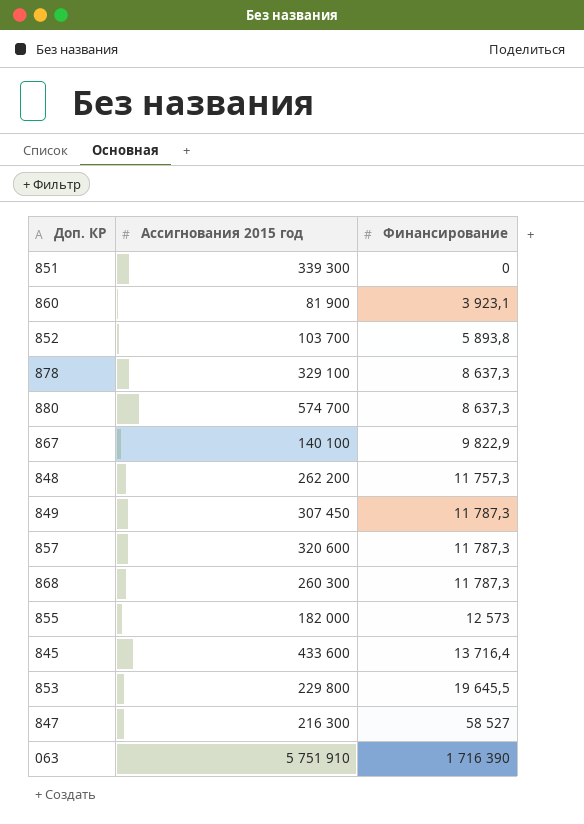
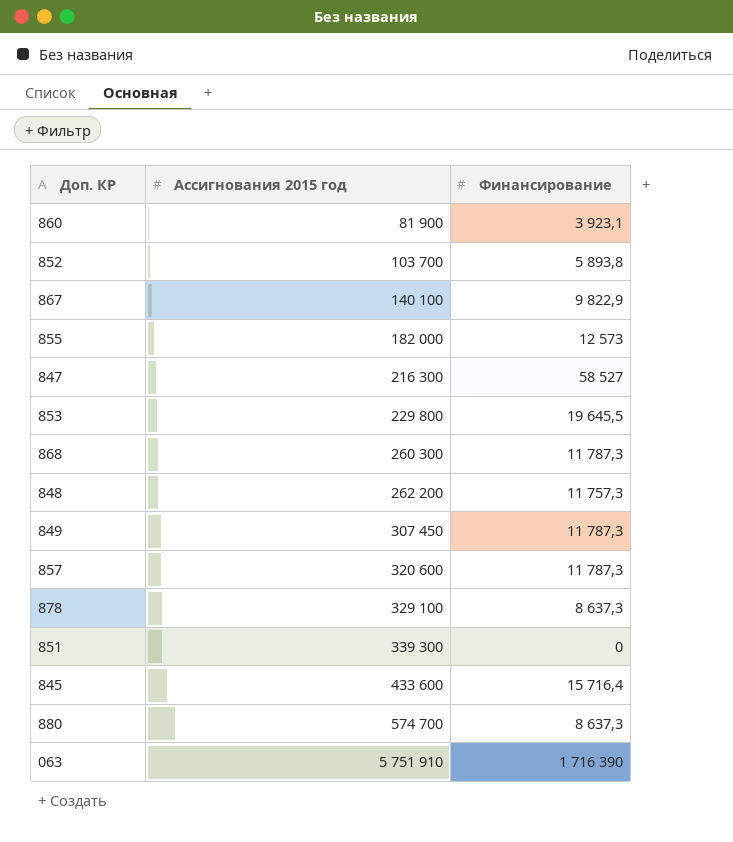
row order: Финансирование ascending -> Ассигнования 2015 год ascending
845 | Финансирование: 13 716,4 -> 15 716,4

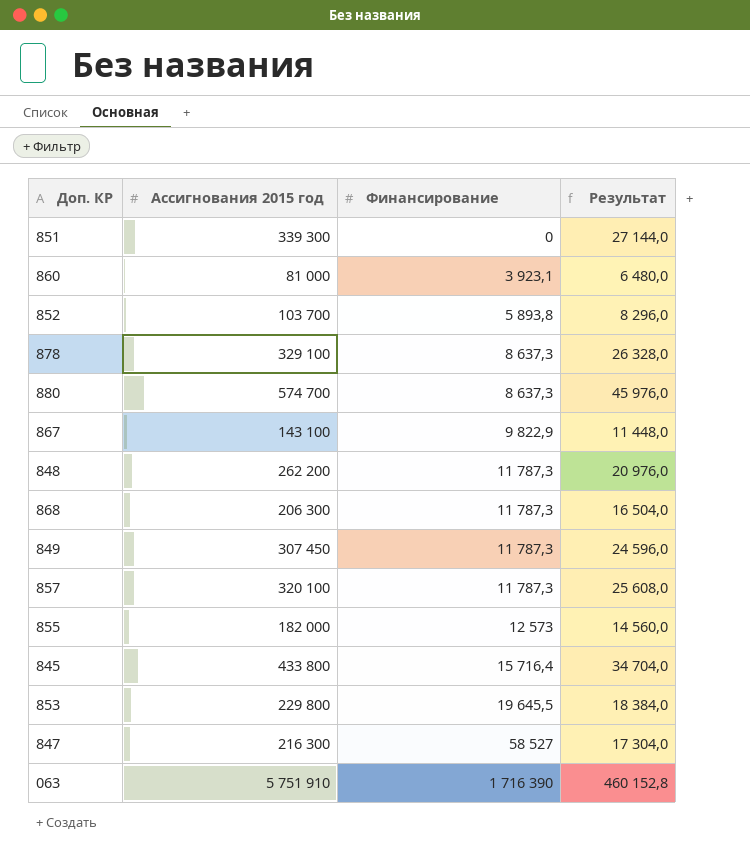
row order: Ассигнования 2015 год ascending -> Финансирование ascending
column Результат | formula: none -> [Ассигнования 2015 год] * 0,08
860 | Ассигнования 2015 год: 81 900 -> 81 000
867 | Ассигнования 2015 год: 140 100 -> 143 100
848 | Финансирование: 11 757,3 -> 11 787,3
868 | Ассигнования 2015 год: 260 300 -> 206 300
857 | Ассигнования 2015 год: 320 600 -> 320 100
845 | Ассигнования 2015 год: 433 600 -> 433 800

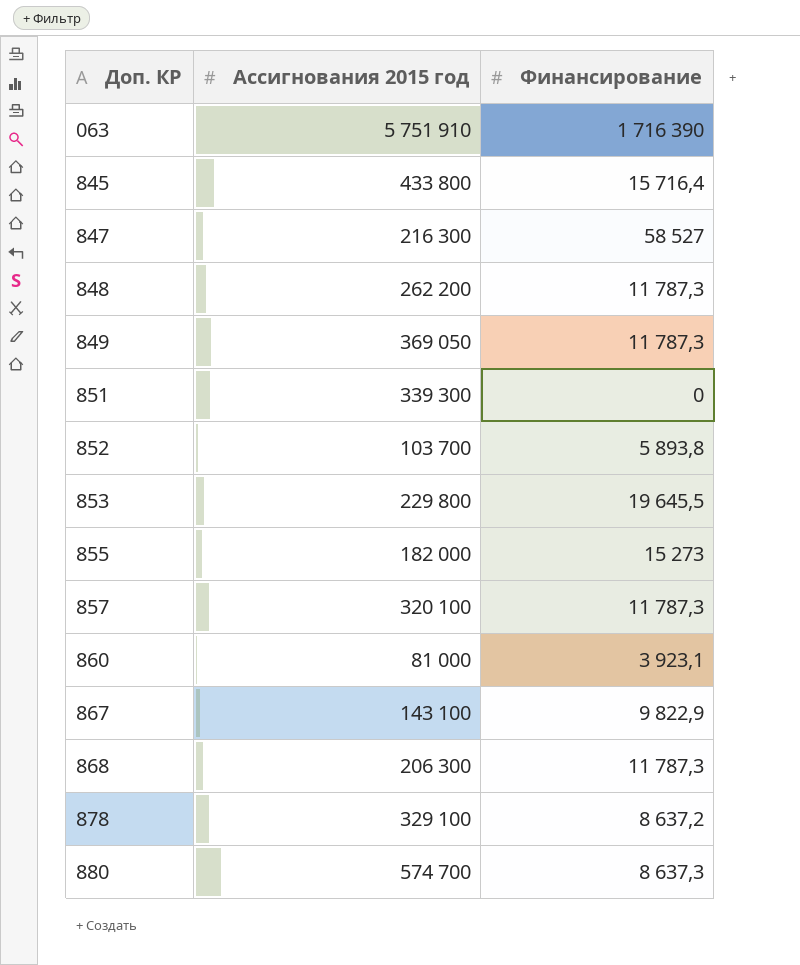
row order: Финансирование ascending -> Доп. КР ascending
column Результат | formula: [Ассигнования 2015 год] * 0,08 -> none
849 | Ассигнования 2015 год: 307 450 -> 369 050
855 | Финансирование: 12 573 -> 15 273
878 | Финансирование: 8 637,3 -> 8 637,2

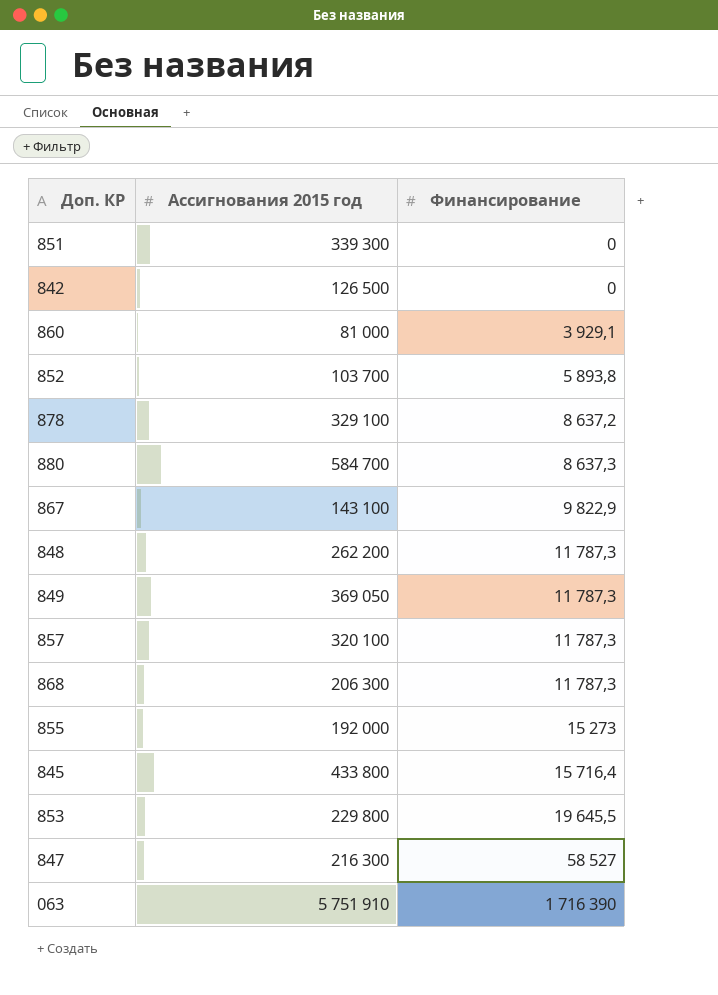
row order: Доп. КР ascending -> Финансирование ascending
row 842: none -> 126 500 | 0
860 | Финансирование: 3 923,1 -> 3 929,1
880 | Ассигнования 2015 год: 574 700 -> 584 700
855 | Ассигнования 2015 год: 182 000 -> 192 000

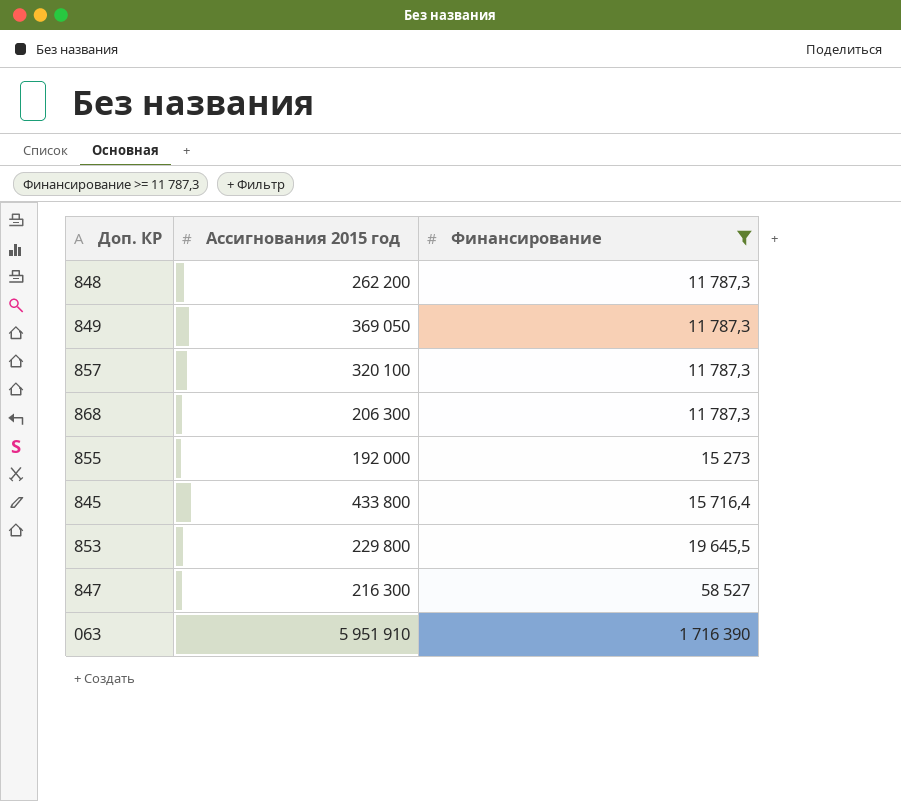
filter: none -> Финансирование >= 11 787,3
063 | Ассигнования 2015 год: 5 751 910 -> 5 951 910

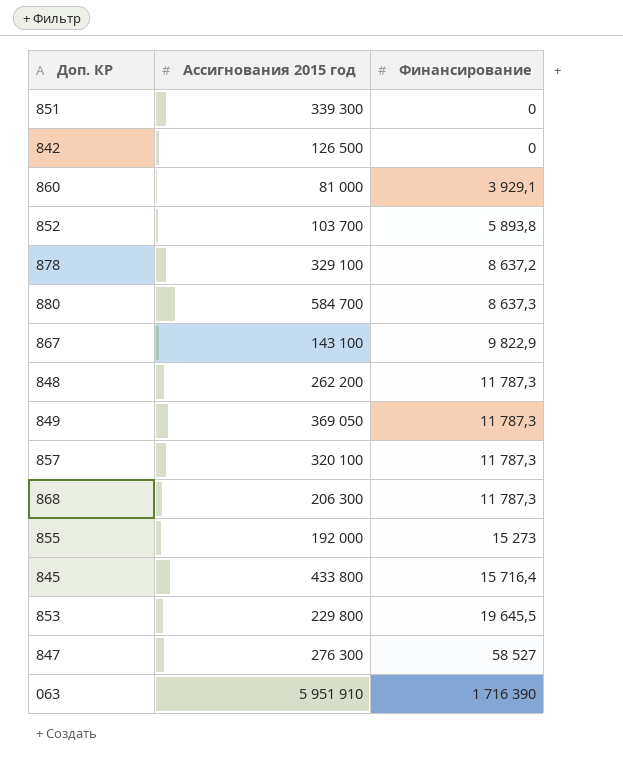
filter: Финансирование >= 11 787,3 -> none
847 | Ассигнования 2015 год: 216 300 -> 276 300

